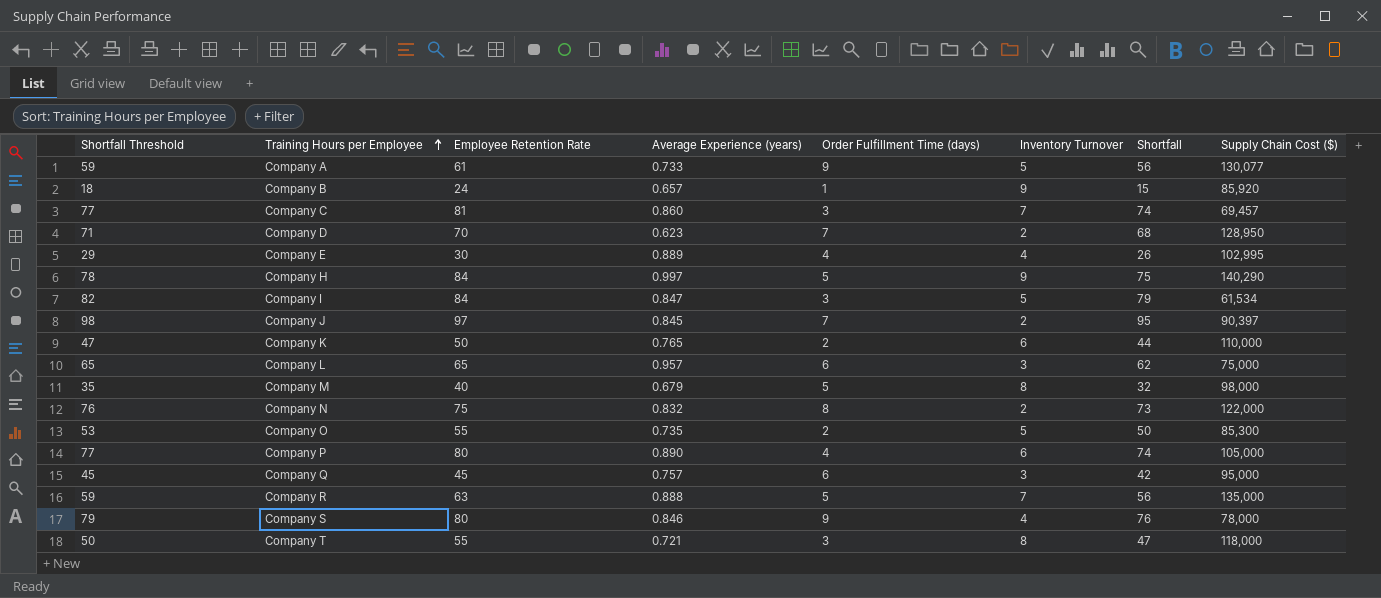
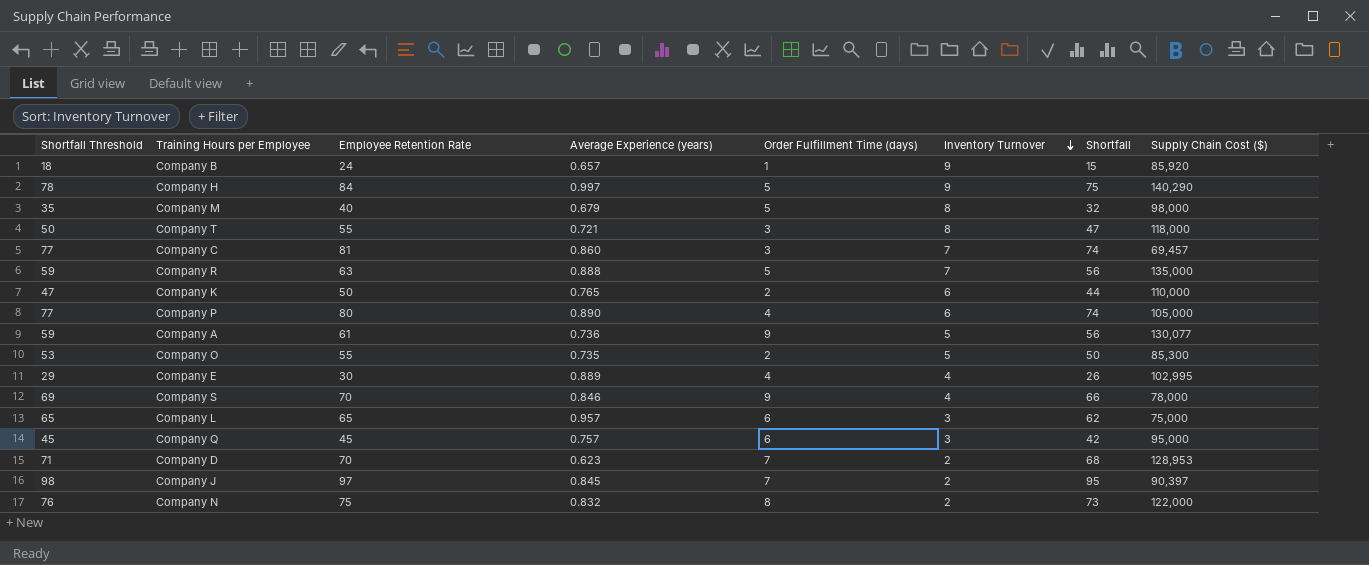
row order: Training Hours per Employee ascending -> Inventory Turnover descending
row Company I: 82 | 84 | 0.847 | 3 | 5 | 79 | 61,534 -> none
Company A | Average Experience (years): 0.733 -> 0.736
Company S | Shortfall Threshold: 79 -> 69
Company S | Employee Retention Rate: 80 -> 70
Company S | Shortfall: 76 -> 66
Company D | Supply Chain Cost ($): 128,950 -> 128,953

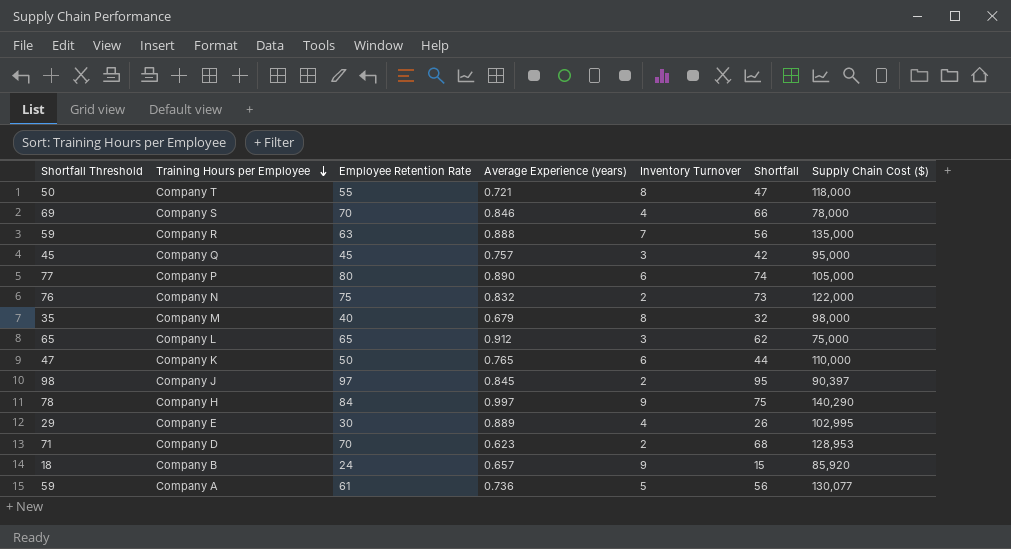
row order: Inventory Turnover descending -> Training Hours per Employee descending
column Order Fulfillment Time (days) | position: 5 -> none
row Company C: 77 | 81 | 0.860 | 3 | 7 | 74 | 69,457 -> none
row Company O: 53 | 55 | 0.735 | 2 | 5 | 50 | 85,300 -> none
Company L | Average Experience (years): 0.957 -> 0.912

